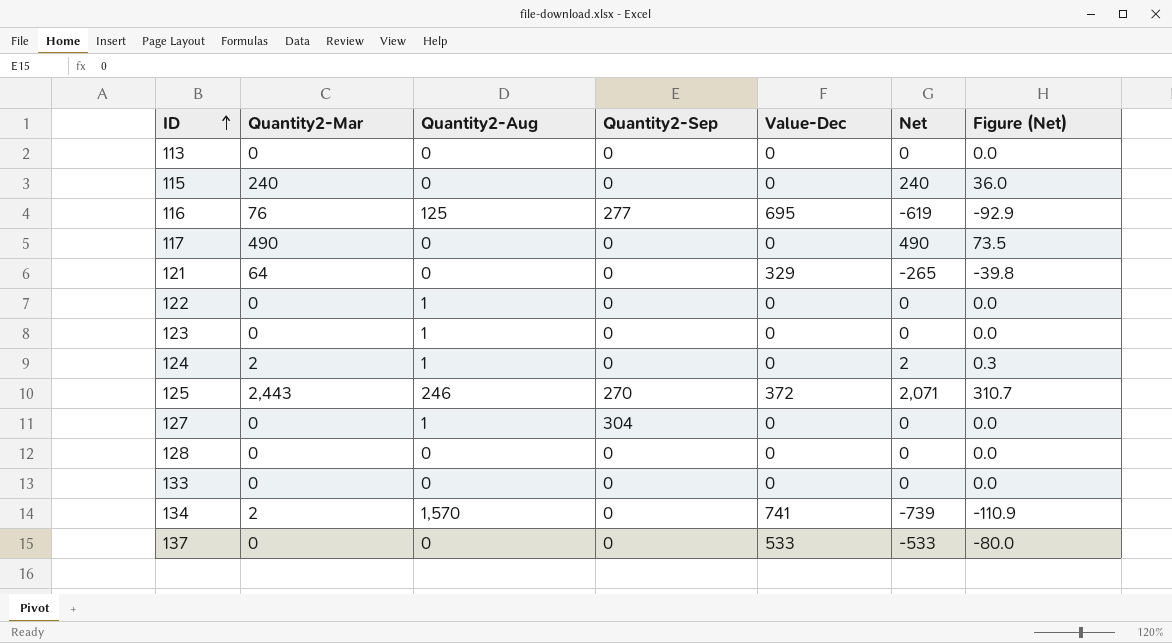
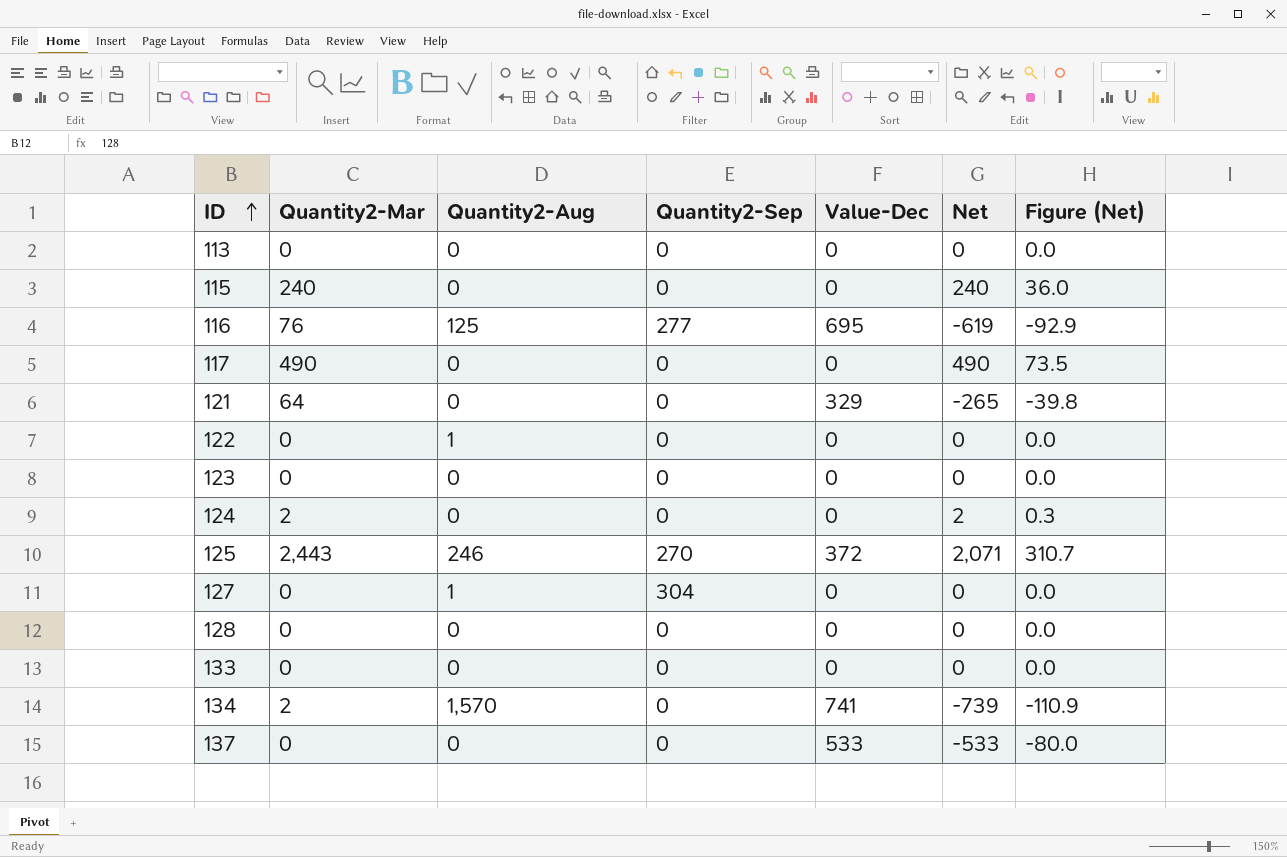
123 | Quantity2-Aug: 1 -> 0
124 | Quantity2-Aug: 1 -> 0

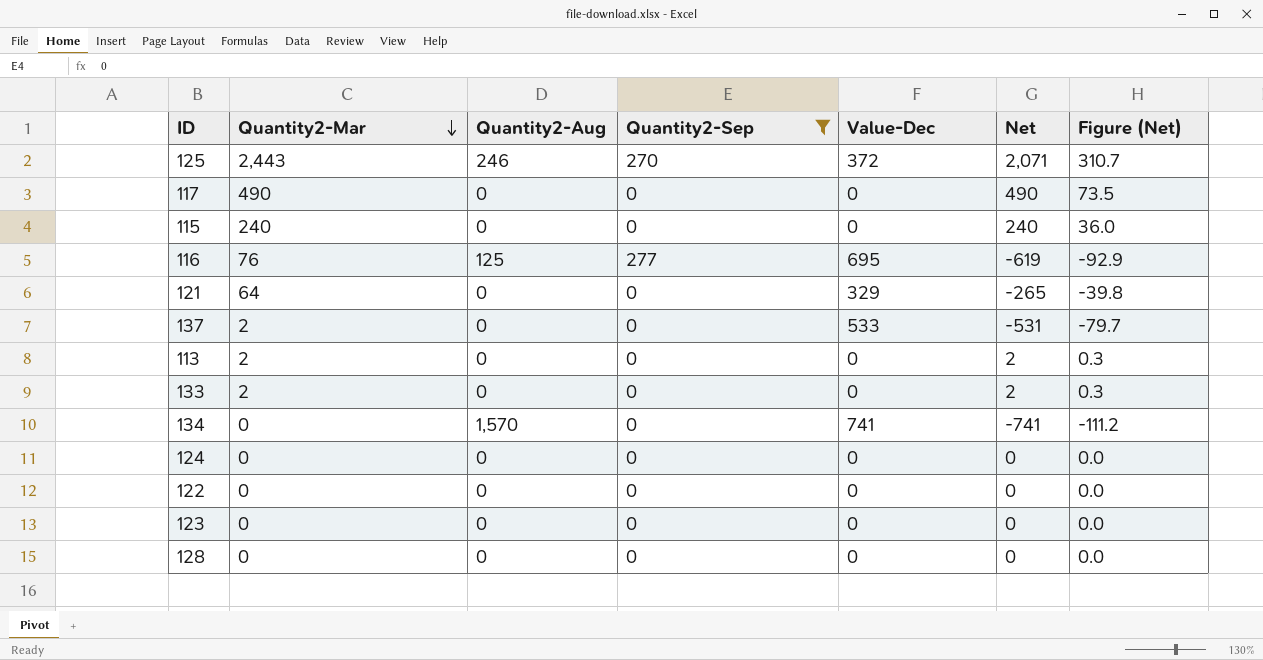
filter: none -> Quantity2-Sep != 304
row order: ID ascending -> Quantity2-Mar descending
137 | Quantity2-Mar: 0 -> 2
137 | Net: -533 -> -531
137 | Figure (Net): -80.0 -> -79.7
113 | Quantity2-Mar: 0 -> 2
113 | Net: 0 -> 2
113 | Figure (Net): 0.0 -> 0.3
133 | Quantity2-Mar: 0 -> 2
133 | Net: 0 -> 2
133 | Figure (Net): 0.0 -> 0.3
134 | Quantity2-Mar: 2 -> 0
134 | Net: -739 -> -741
134 | Figure (Net): -110.9 -> -111.2
124 | Quantity2-Mar: 2 -> 0
124 | Net: 2 -> 0
124 | Figure (Net): 0.3 -> 0.0
122 | Quantity2-Aug: 1 -> 0

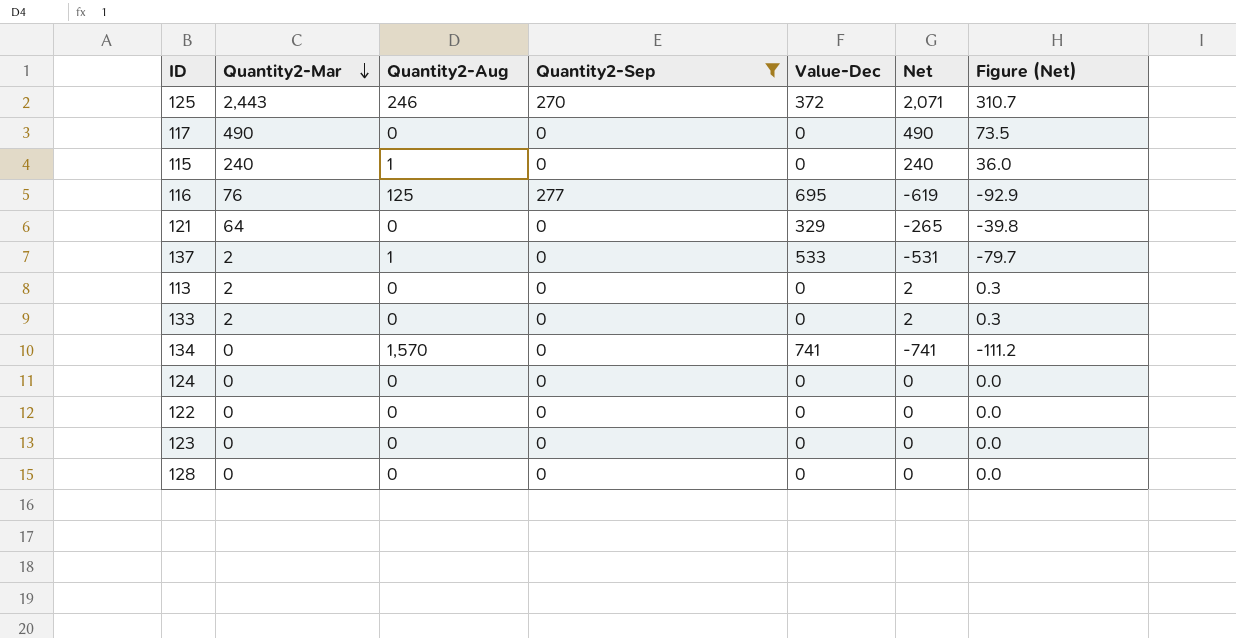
115 | Quantity2-Aug: 0 -> 1
137 | Quantity2-Aug: 0 -> 1

